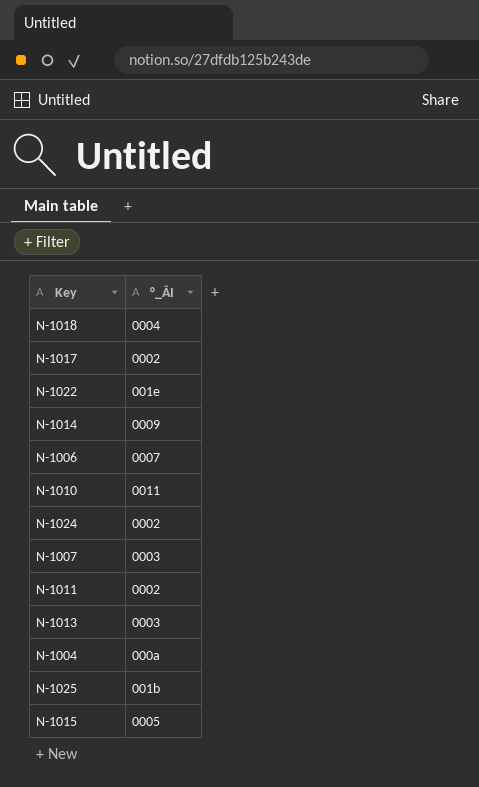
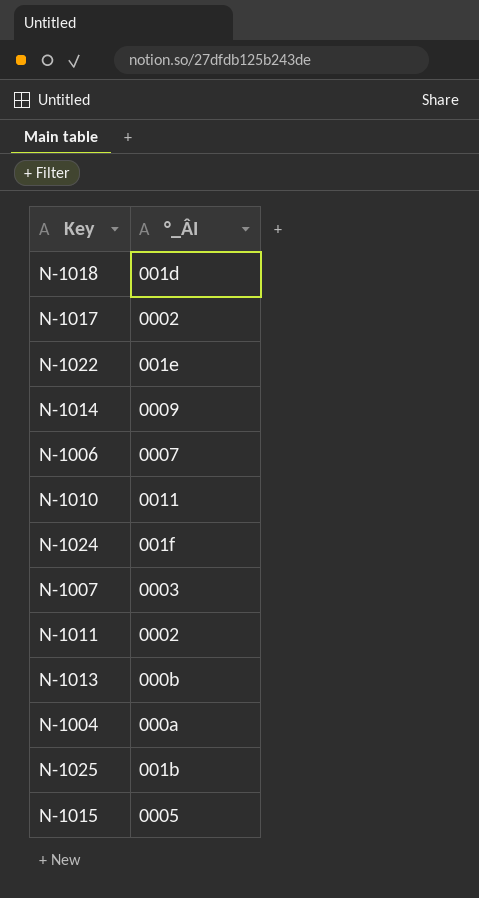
N-1018 | °_ÂI: 0004 -> 001d
N-1024 | °_ÂI: 0002 -> 001f
N-1013 | °_ÂI: 0003 -> 000b

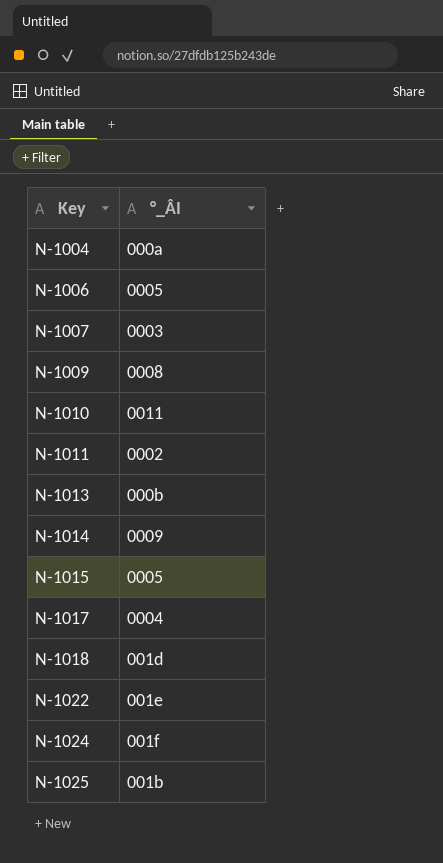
row order: none -> Key ascending
N-1006 | °_ÂI: 0007 -> 0005
row N-1009: none -> 0008
N-1017 | °_ÂI: 0002 -> 0004

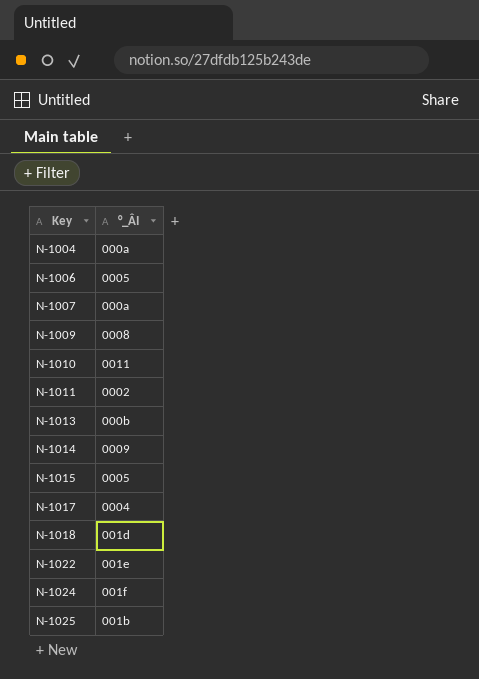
N-1007 | °_ÂI: 0003 -> 000a

